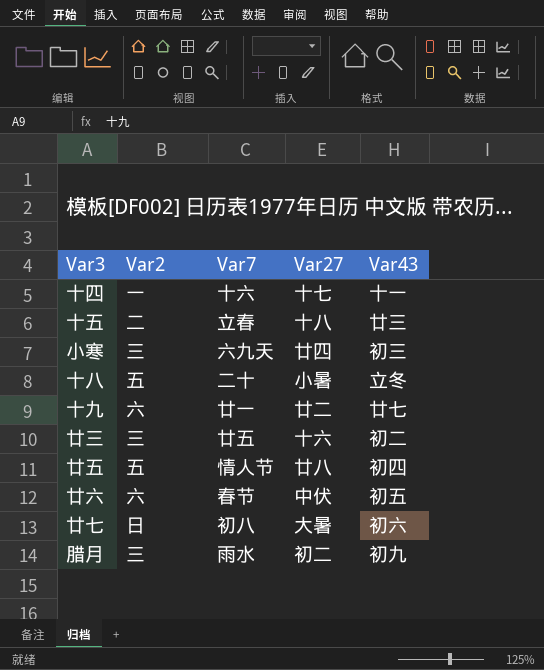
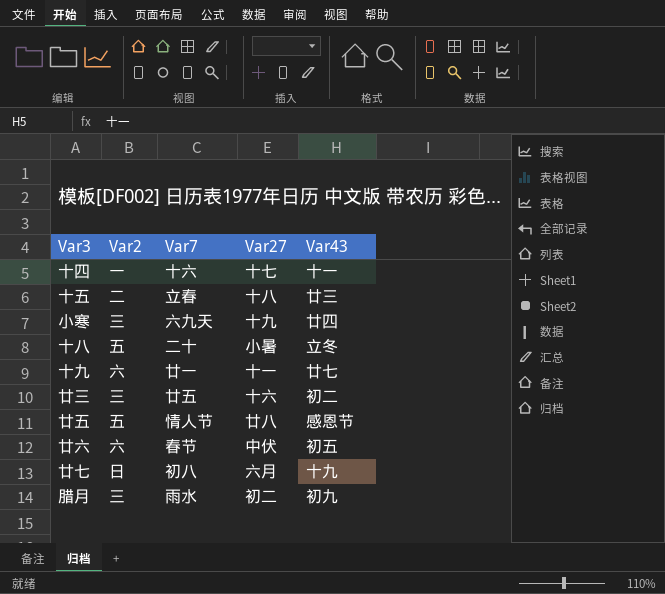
小寒 | Var27: 廿四 -> 十九
小寒 | Var43: 初三 -> 廿四
十九 | Var27: 廿二 -> 十一
廿五 | Var43: 初四 -> 感恩节
廿七 | Var27: 大暑 -> 六月
廿七 | Var43: 初六 -> 十九

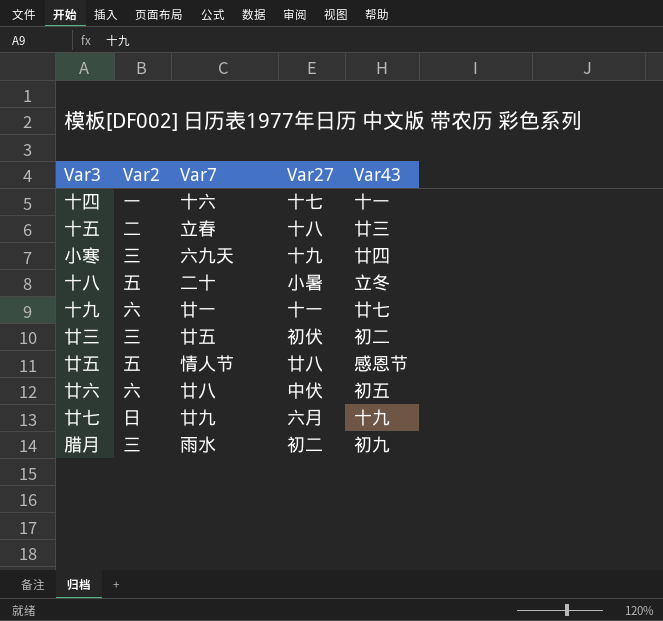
廿三 | Var27: 十六 -> 初伏
廿六 | Var7: 春节 -> 廿八
廿七 | Var7: 初八 -> 廿九

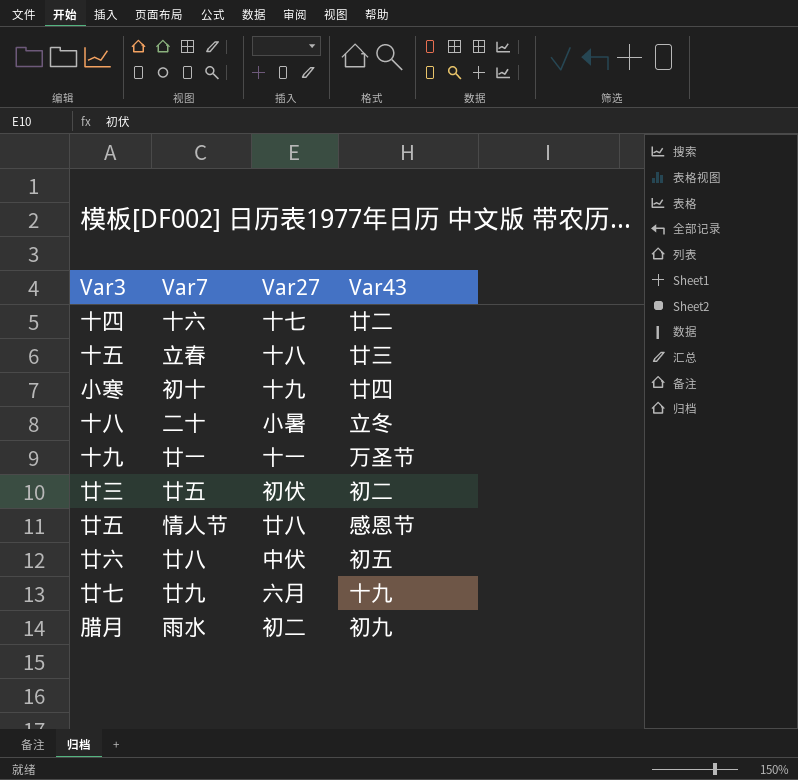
column Var2 | position: 2 -> none
十四 | Var43: 十一 -> 廿二
小寒 | Var7: 六九天 -> 初十
十九 | Var43: 廿七 -> 万圣节

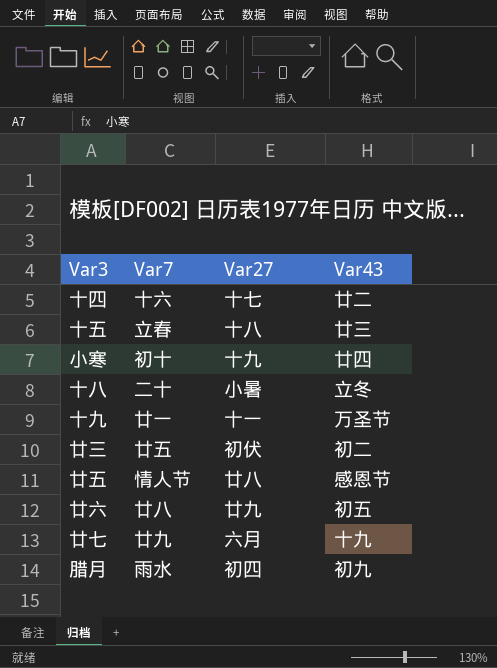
廿六 | Var27: 中伏 -> 廿九
腊月 | Var27: 初二 -> 初四

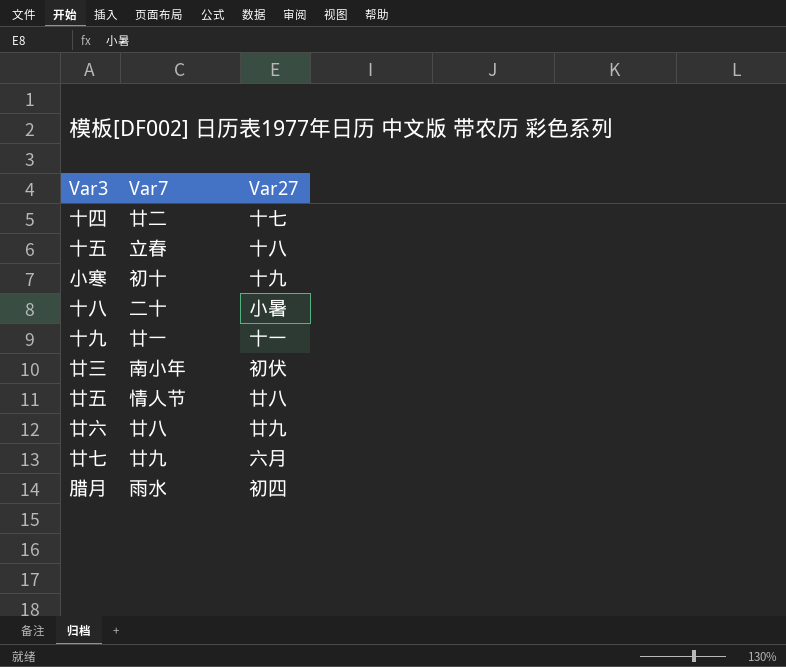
column Var43 | position: 4 -> none
十四 | Var7: 十六 -> 廿二
廿三 | Var7: 廿五 -> 南小年

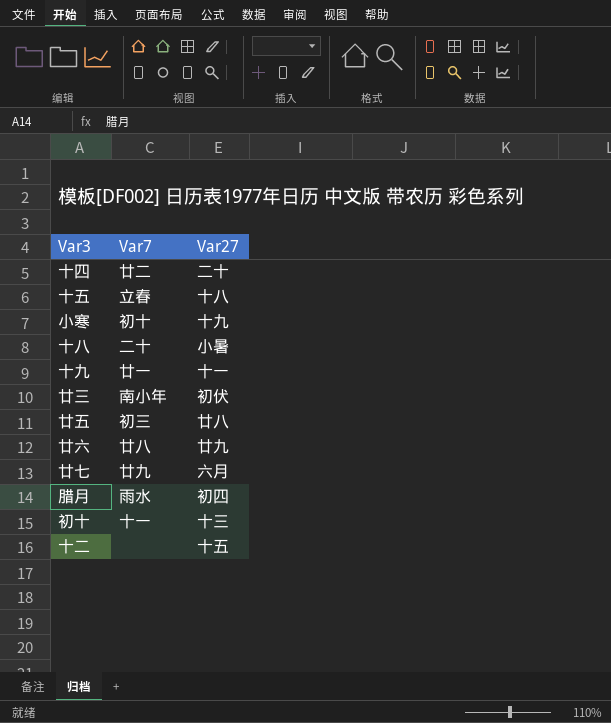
十四 | Var27: 十七 -> 二十
廿五 | Var7: 情人节 -> 初三
row 初十: none -> 十一 | 十三
row 十二: none -> none | 十五

